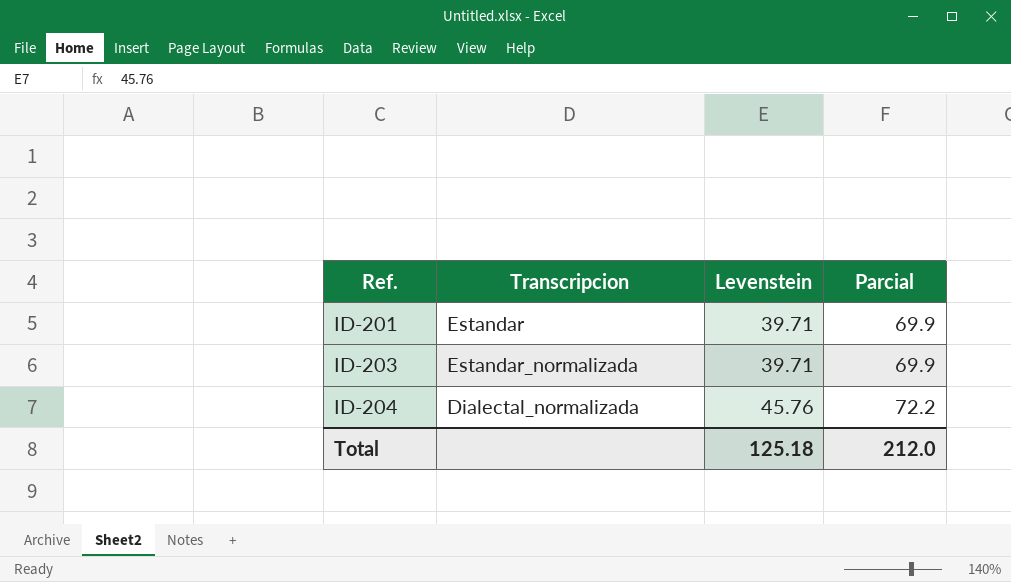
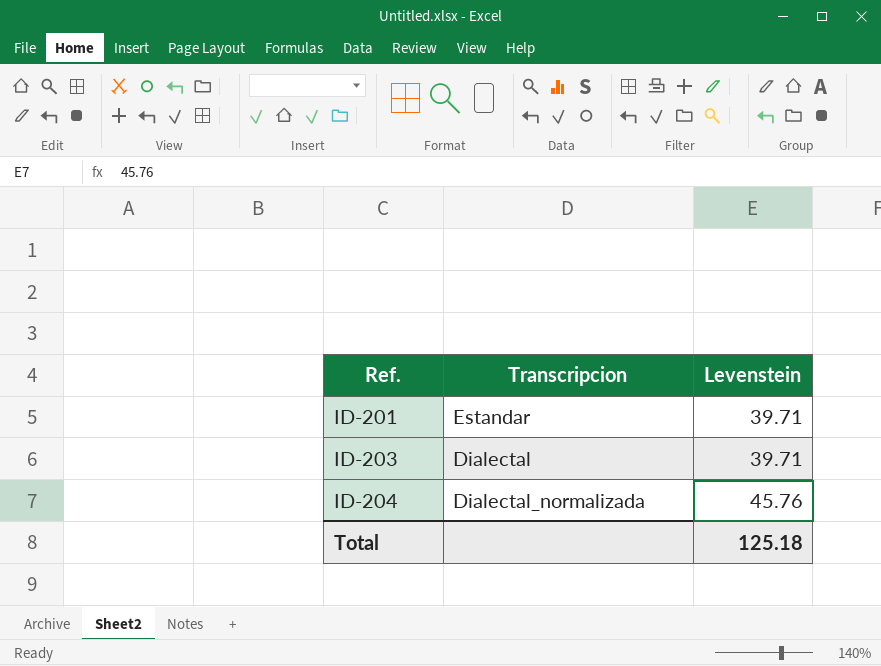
column Parcial | position: 4 -> none
ID-203 | Transcripcion: Estandar_normalizada -> Dialectal

